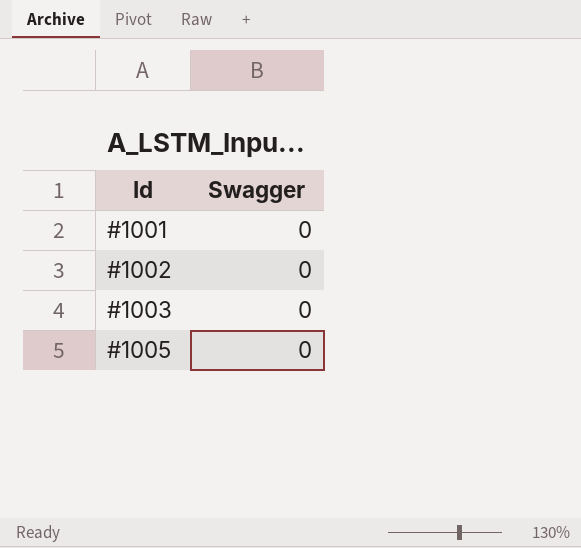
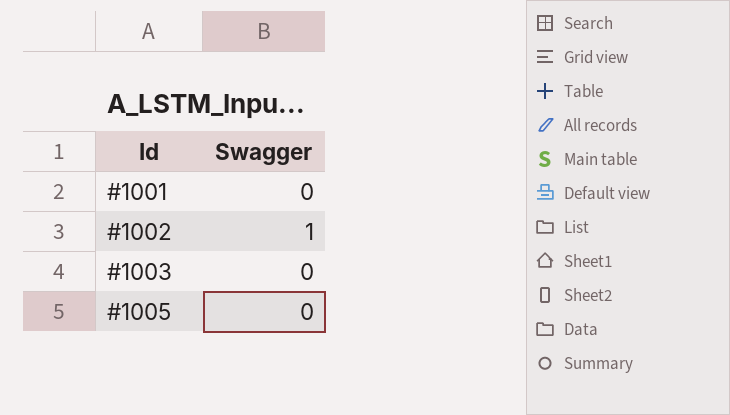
#1002 | Swagger: 0 -> 1

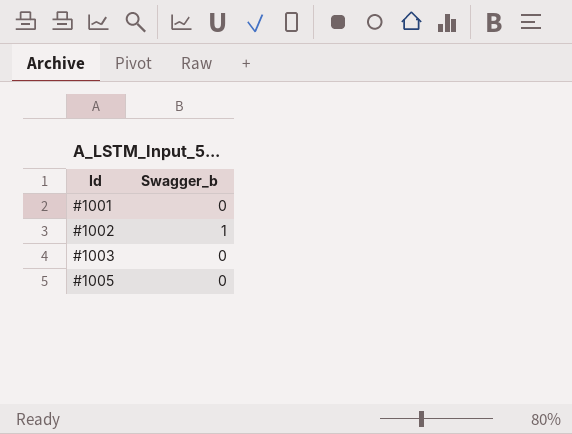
column name: Swagger -> Swagger_b

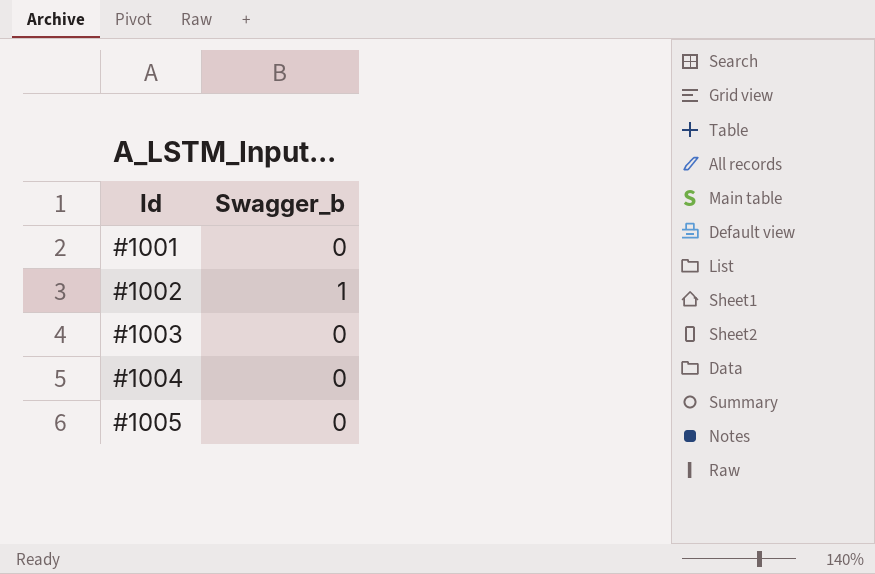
row #1004: none -> 0

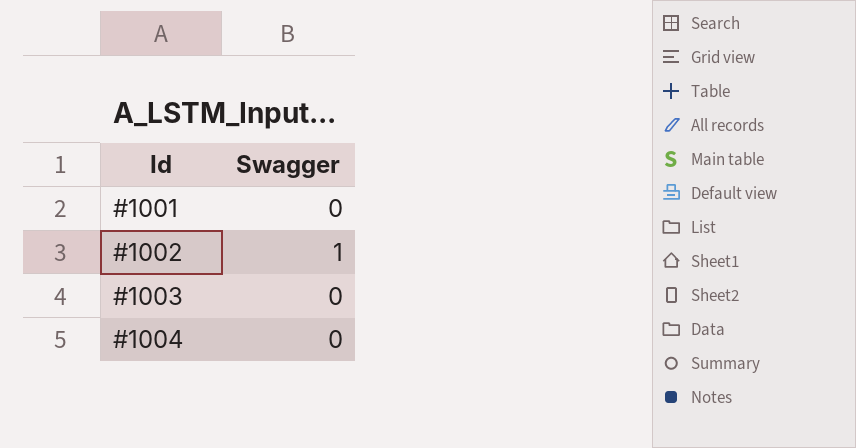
column name: Swagger_b -> Swagger
row #1005: 0 -> none

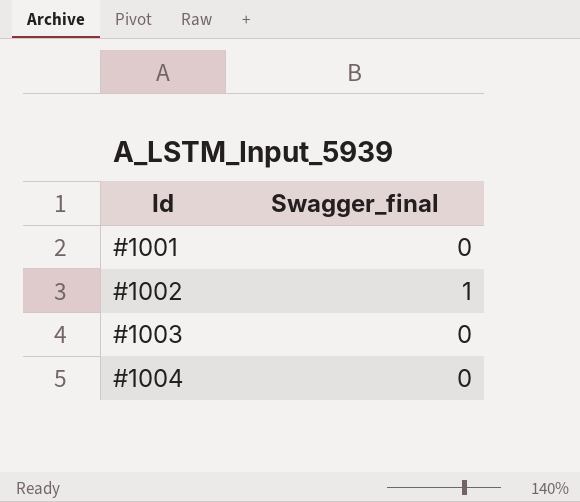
column name: Swagger -> Swagger_final

